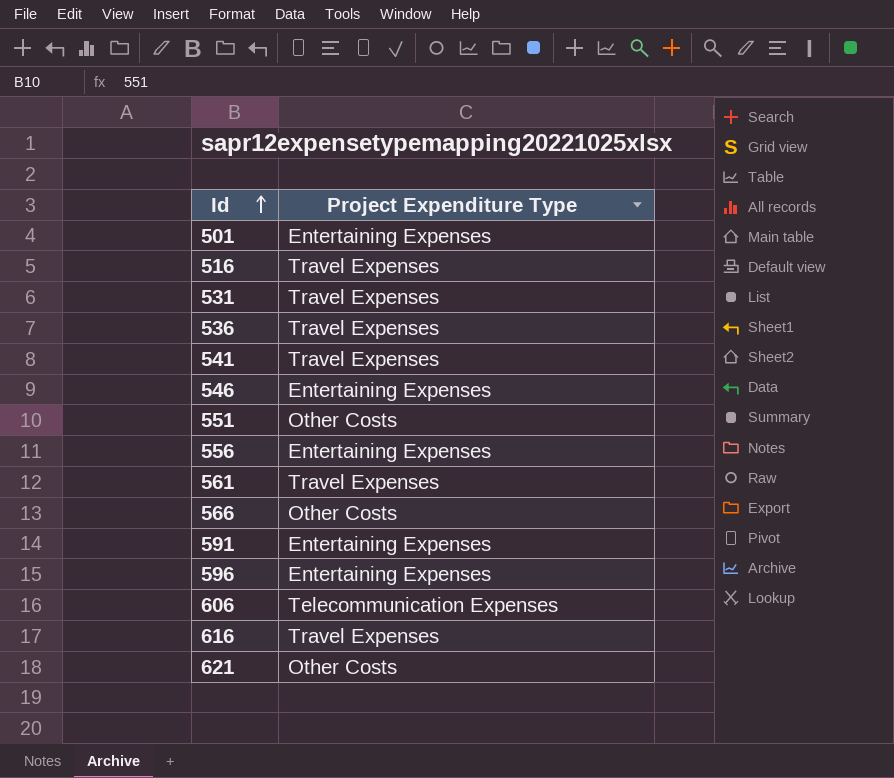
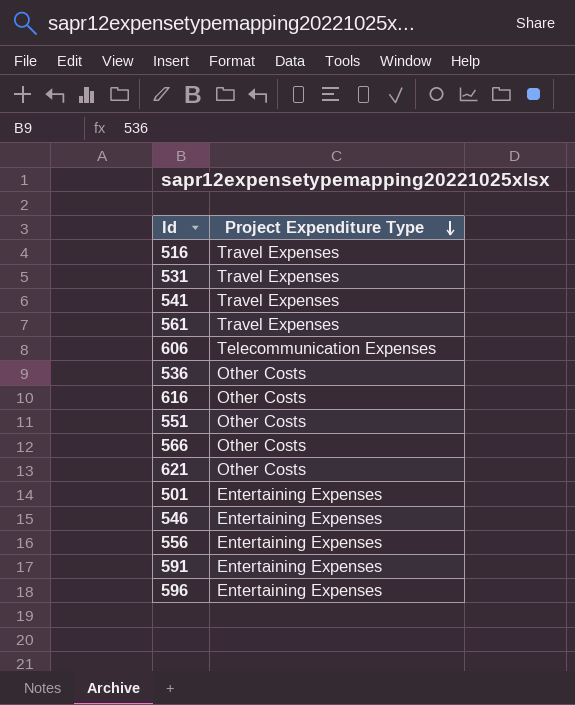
row order: Id ascending -> Project Expenditure Type descending
536 | Project Expenditure Type: Travel Expenses -> Other Costs
616 | Project Expenditure Type: Travel Expenses -> Other Costs

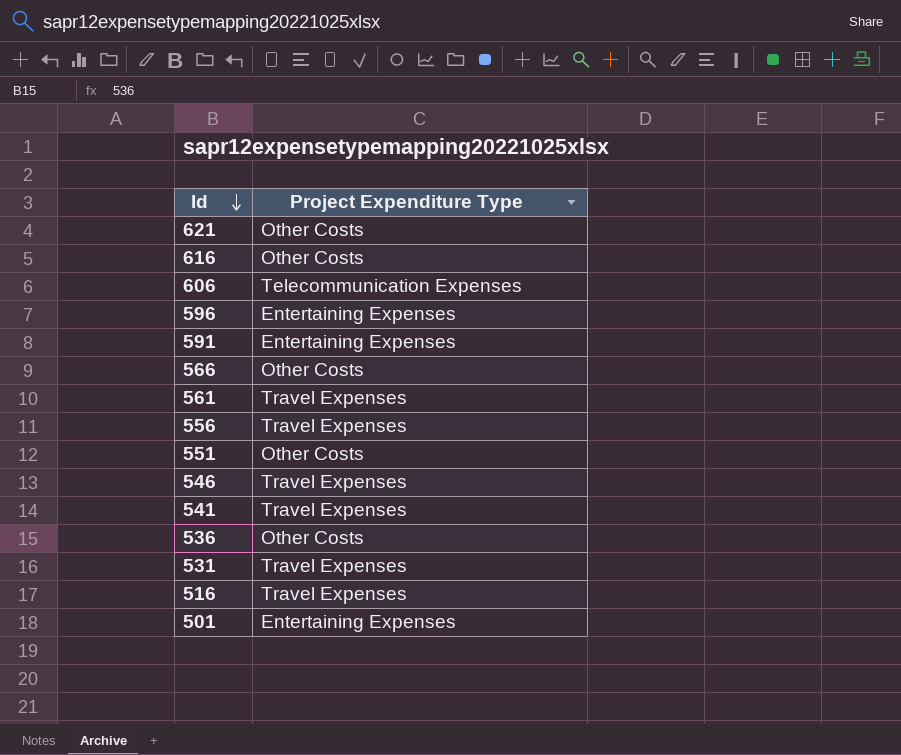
row order: Project Expenditure Type descending -> Id descending
556 | Project Expenditure Type: Entertaining Expenses -> Travel Expenses
546 | Project Expenditure Type: Entertaining Expenses -> Travel Expenses

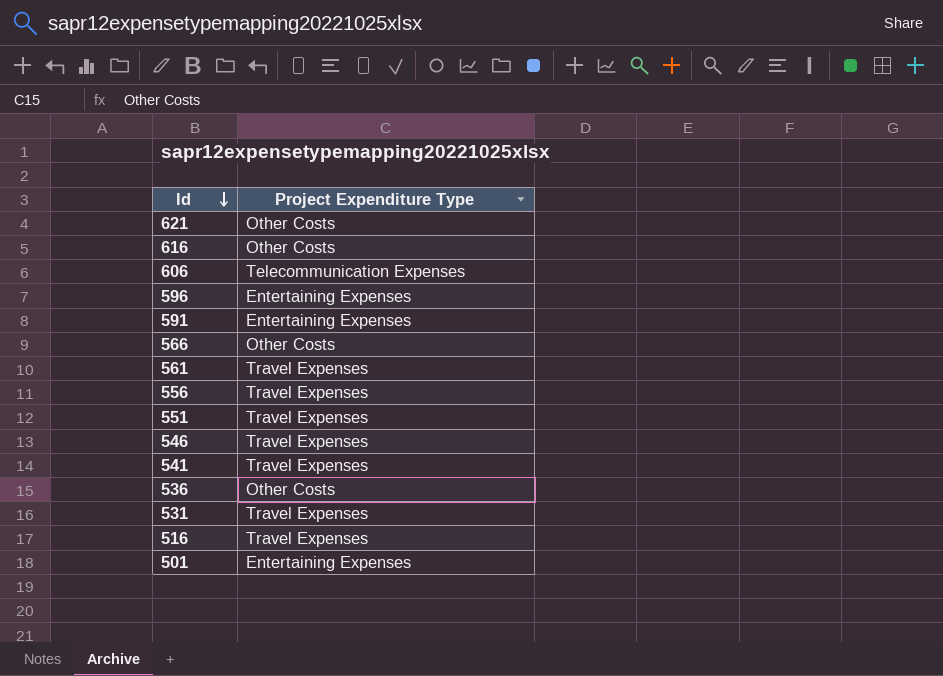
551 | Project Expenditure Type: Other Costs -> Travel Expenses

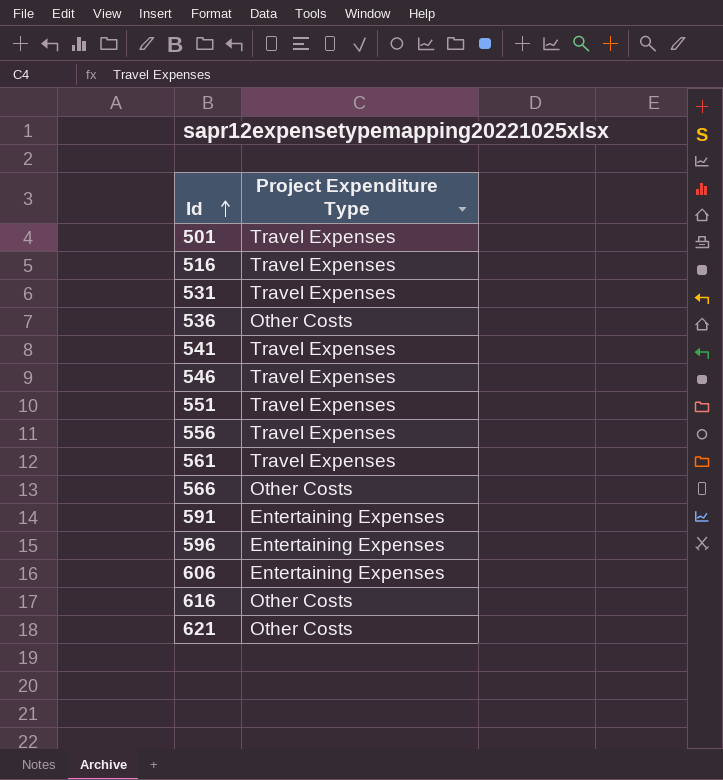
row order: Id descending -> Id ascending
501 | Project Expenditure Type: Entertaining Expenses -> Travel Expenses
606 | Project Expenditure Type: Telecommunication Expenses -> Entertaining Expenses

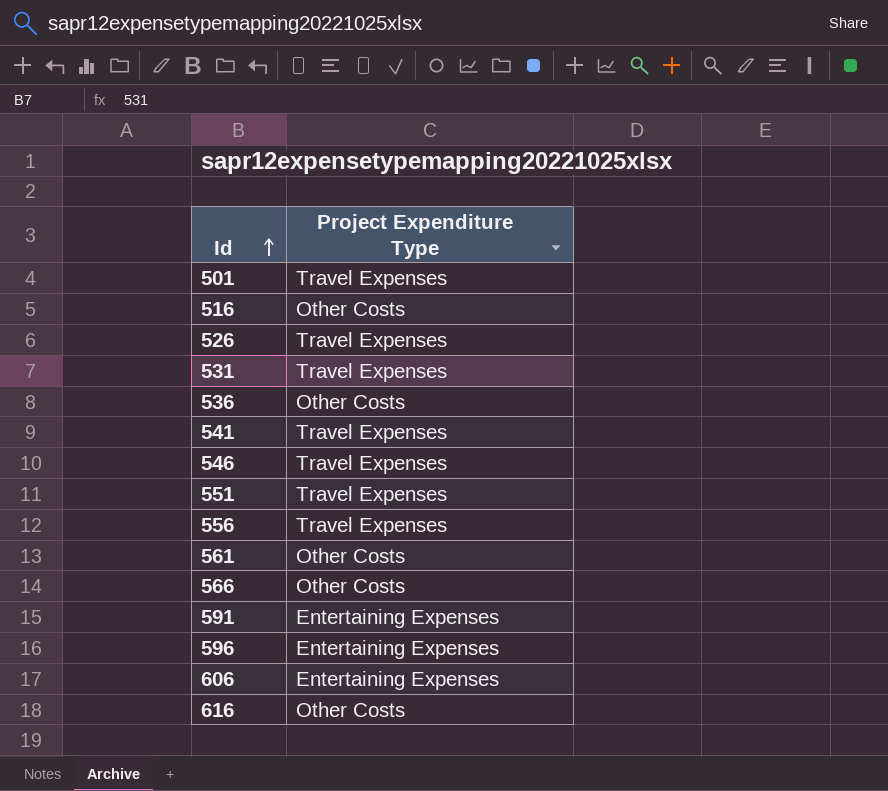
row 621: Other Costs -> none
516 | Project Expenditure Type: Travel Expenses -> Other Costs
row 526: none -> Travel Expenses
561 | Project Expenditure Type: Travel Expenses -> Other Costs

